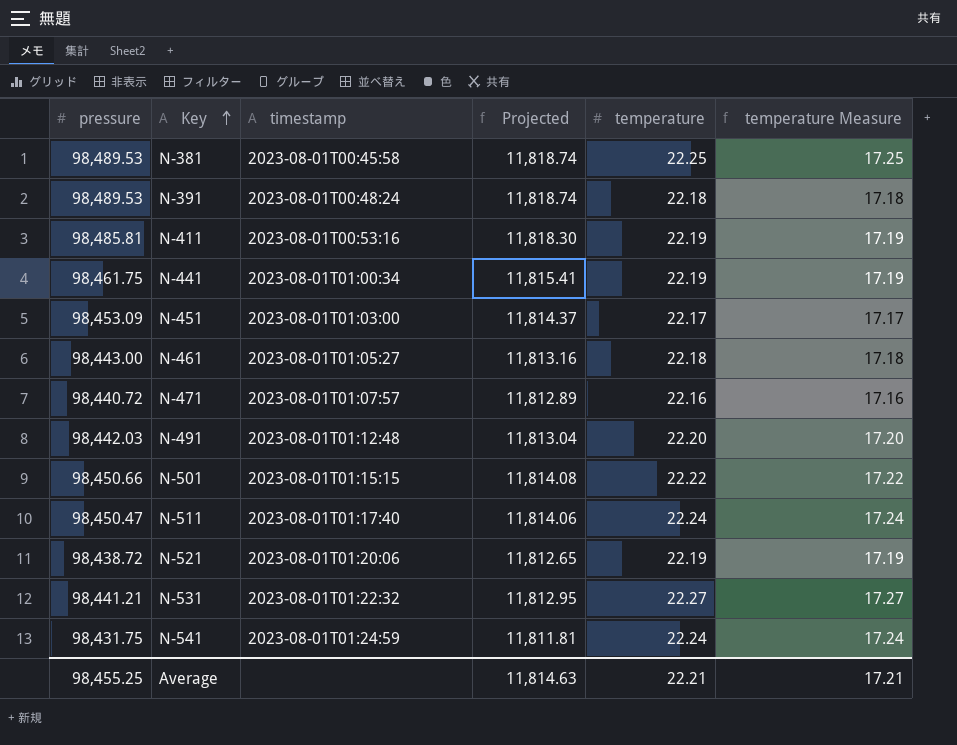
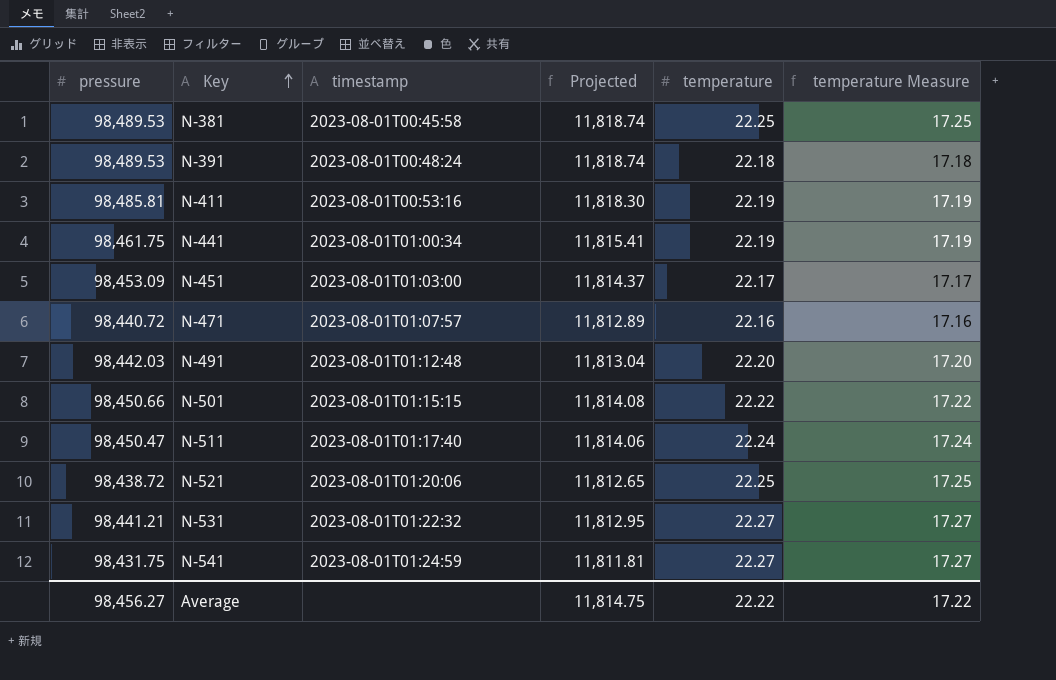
row N-461: 98,443.00 | 2023-08-01T01:05:27 | 11,813.16 | 22.18 | 17.18 -> none
N-521 | temperature: 22.19 -> 22.25
N-521 | temperature Measure: 17.19 -> 17.25
N-541 | temperature: 22.24 -> 22.27
N-541 | temperature Measure: 17.24 -> 17.27
Average | pressure: 98,455.25 -> 98,456.27
Average | Projected: 11,814.63 -> 11,814.75
Average | temperature: 22.21 -> 22.22
Average | temperature Measure: 17.21 -> 17.22

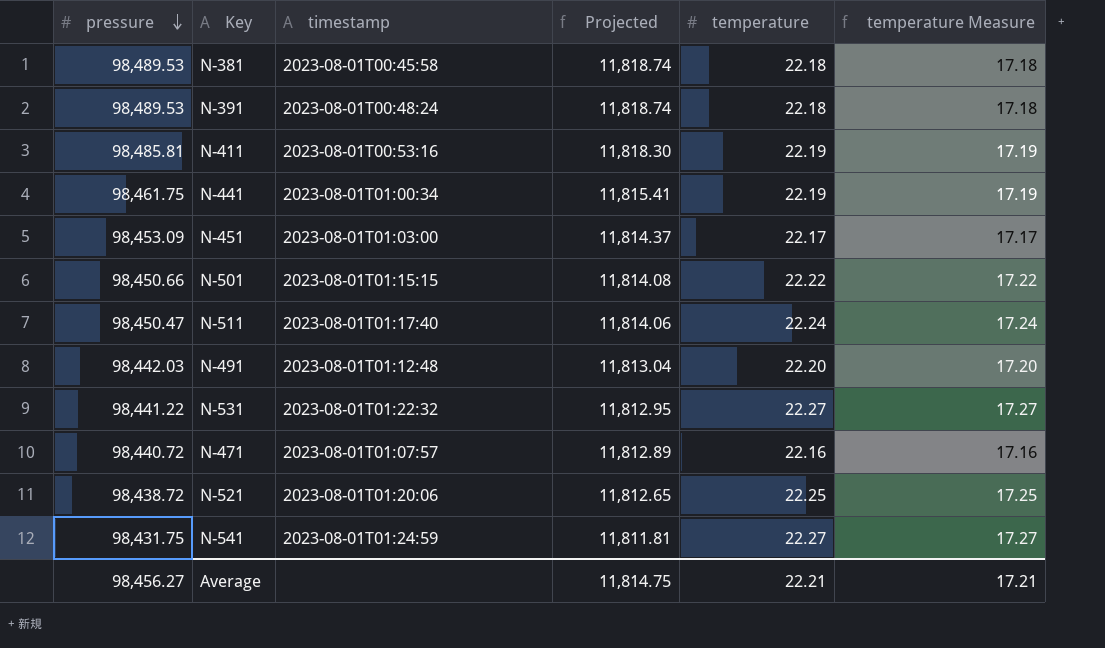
row order: Key ascending -> pressure descending
N-381 | temperature: 22.25 -> 22.18
N-381 | temperature Measure: 17.25 -> 17.18
N-531 | pressure: 98,441.21 -> 98,441.22
Average | temperature: 22.22 -> 22.21
Average | temperature Measure: 17.22 -> 17.21

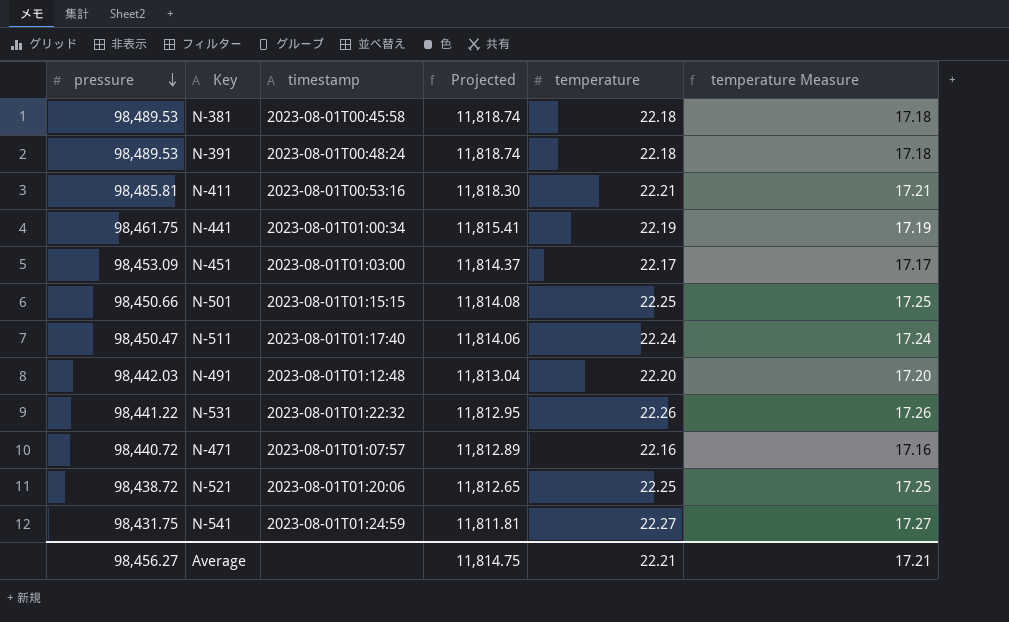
N-411 | temperature: 22.19 -> 22.21
N-411 | temperature Measure: 17.19 -> 17.21
N-501 | temperature: 22.22 -> 22.25
N-501 | temperature Measure: 17.22 -> 17.25
N-531 | temperature: 22.27 -> 22.26
N-531 | temperature Measure: 17.27 -> 17.26

